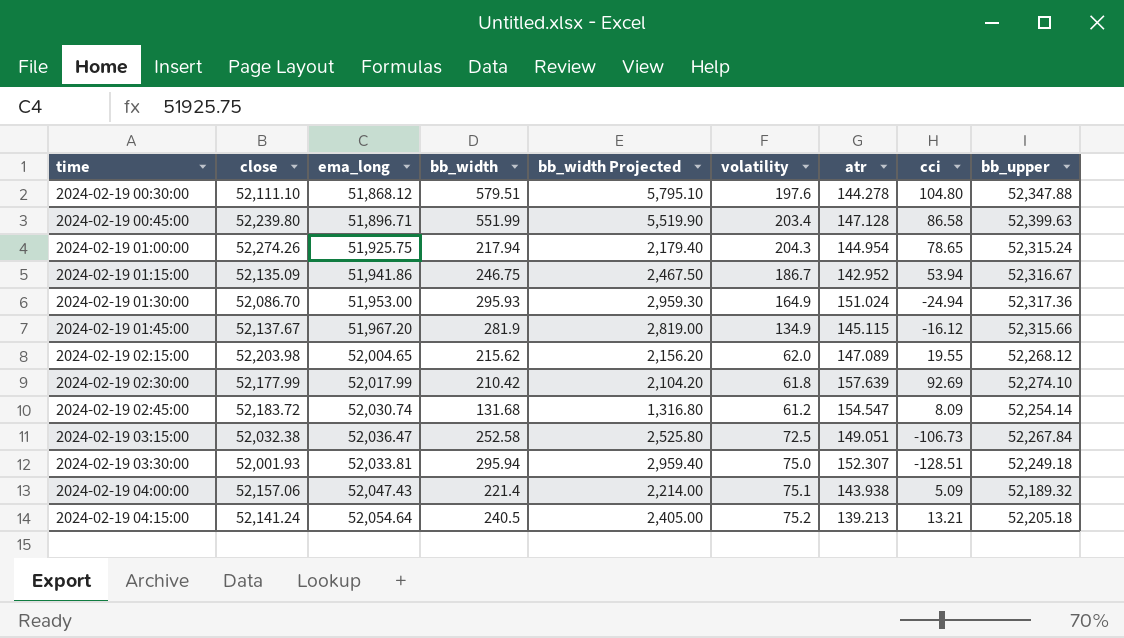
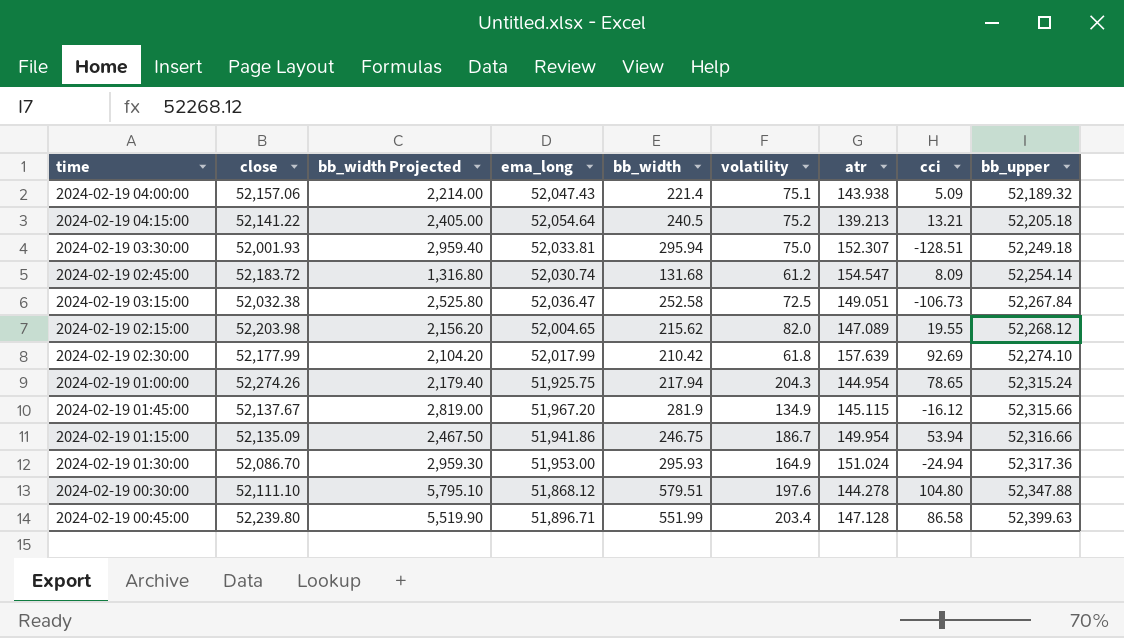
row order: time ascending -> bb_upper ascending
column bb_width Projected | position: 5 -> 3
2024-02-19 04:15:00 | close: 52,141.24 -> 52,141.22
2024-02-19 02:15:00 | volatility: 62.0 -> 82.0
2024-02-19 01:15:00 | atr: 142.952 -> 149.954
2024-02-19 01:15:00 | bb_upper: 52,316.67 -> 52,316.66

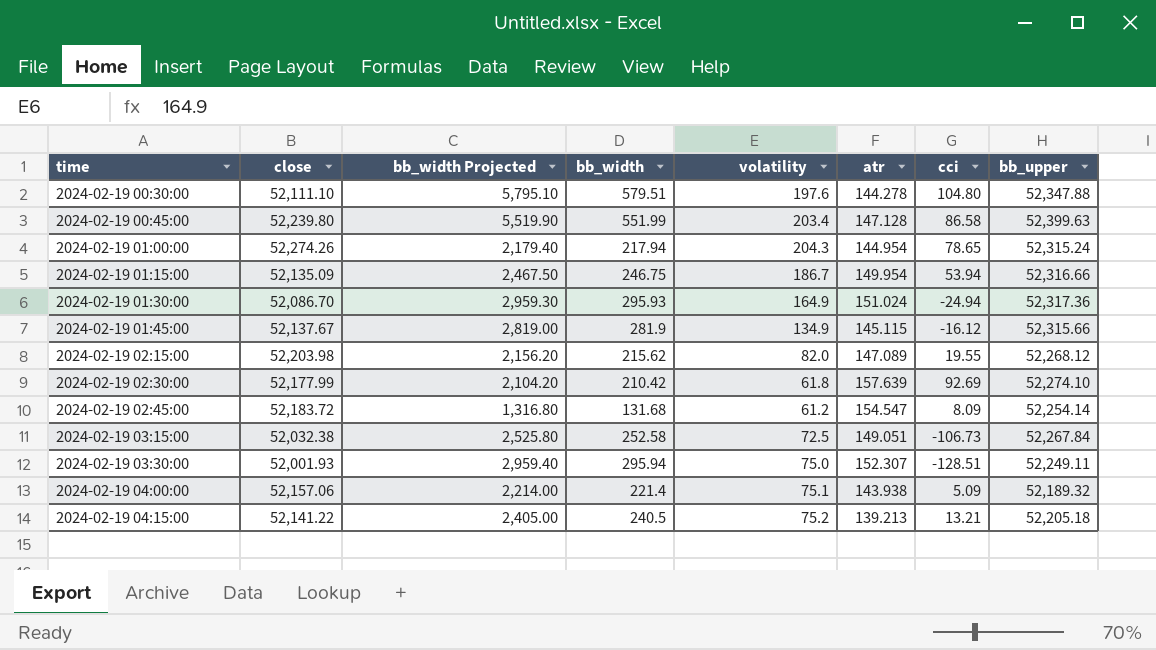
row order: bb_upper ascending -> time ascending
column ema_long | position: 4 -> none
2024-02-19 03:30:00 | bb_upper: 52,249.18 -> 52,249.11

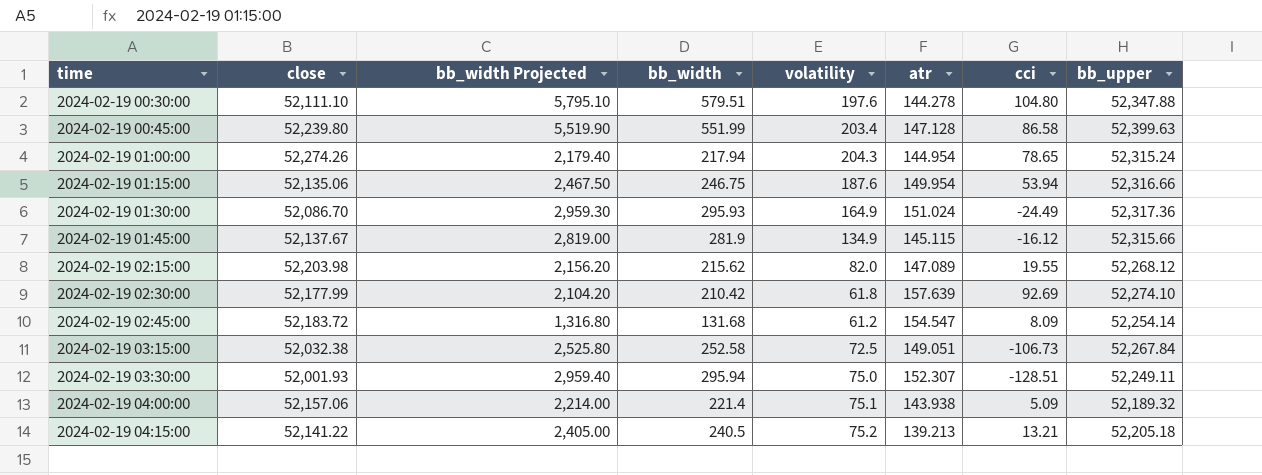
2024-02-19 01:15:00 | close: 52,135.09 -> 52,135.06
2024-02-19 01:15:00 | volatility: 186.7 -> 187.6
2024-02-19 01:30:00 | cci: -24.94 -> -24.49

